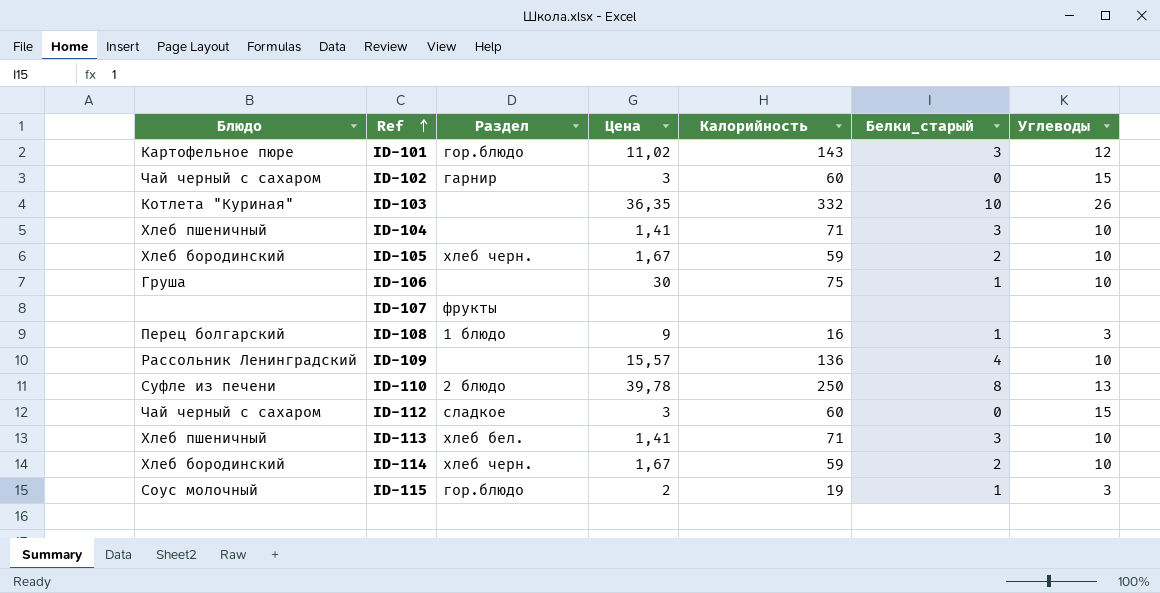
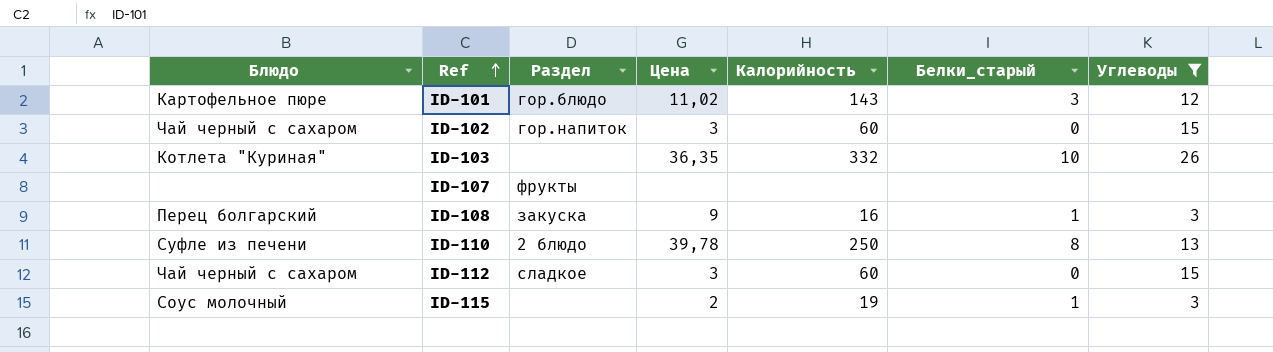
filter: none -> Углеводы != 10
ID-102 | Раздел: гарнир -> гор.напиток
ID-108 | Раздел: 1 блюдо -> закуска
ID-115 | Раздел: гор.блюдо -> none

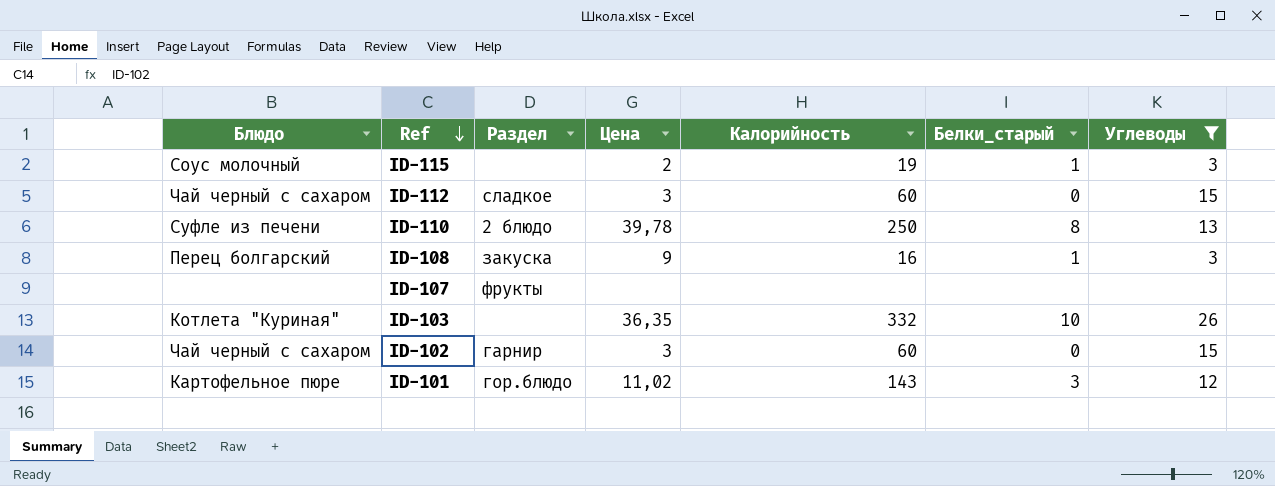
row order: Ref ascending -> Ref descending
ID-102 | Раздел: гор.напиток -> гарнир

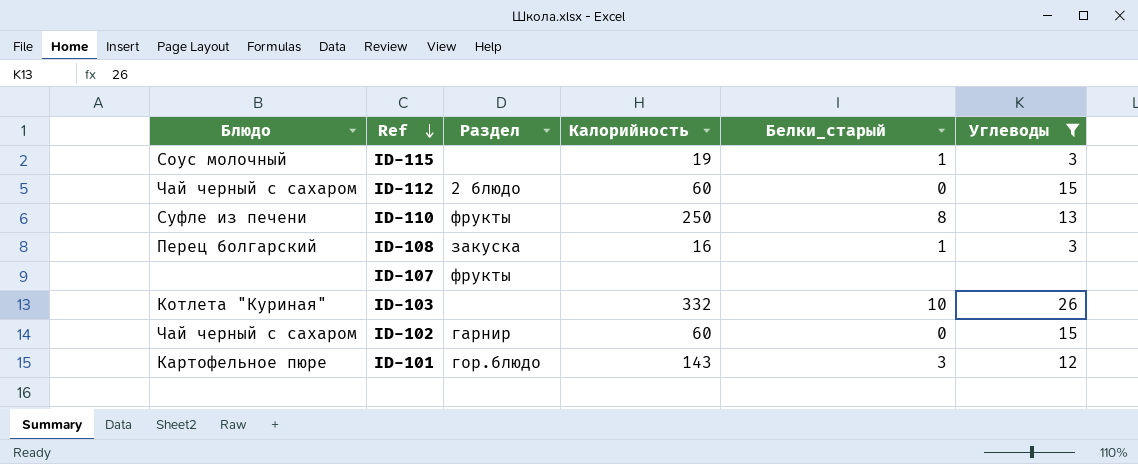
column Цена | position: 4 -> none
ID-112 | Раздел: сладкое -> 2 блюдо
ID-110 | Раздел: 2 блюдо -> фрукты

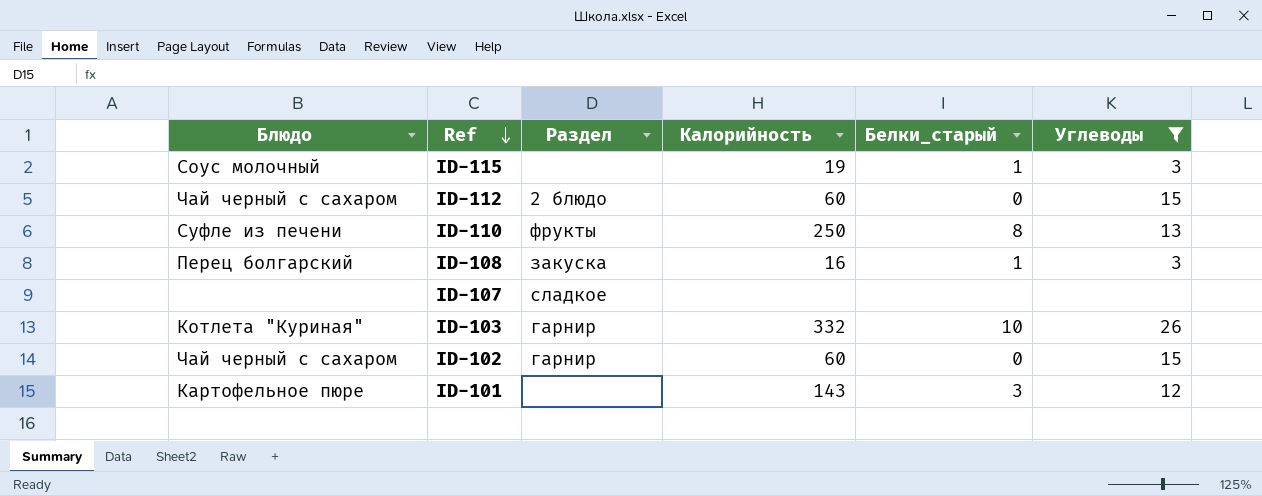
ID-107 | Раздел: фрукты -> сладкое
ID-103 | Раздел: none -> гарнир
ID-101 | Раздел: гор.блюдо -> none

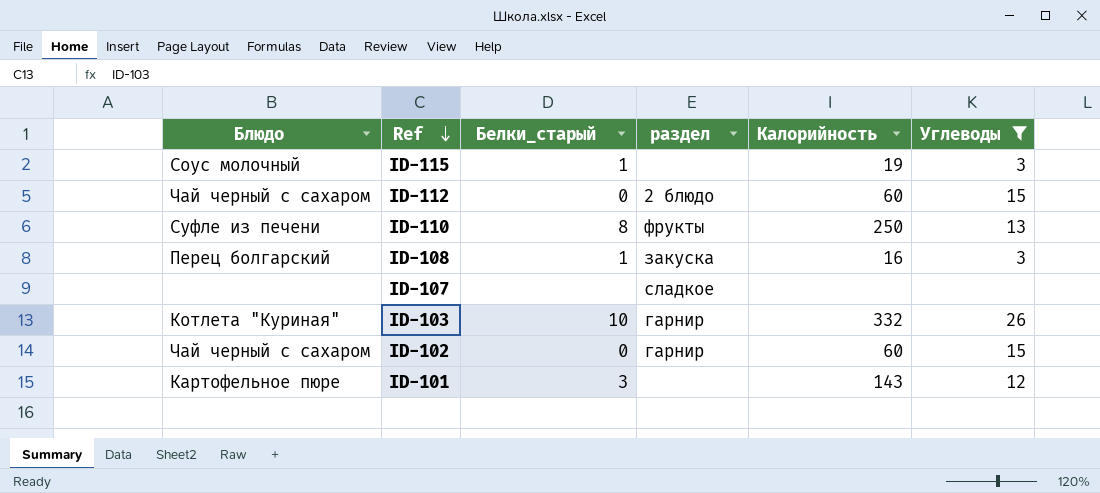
column Белки_старый | position: 5 -> 3
column name: Раздел -> раздел

